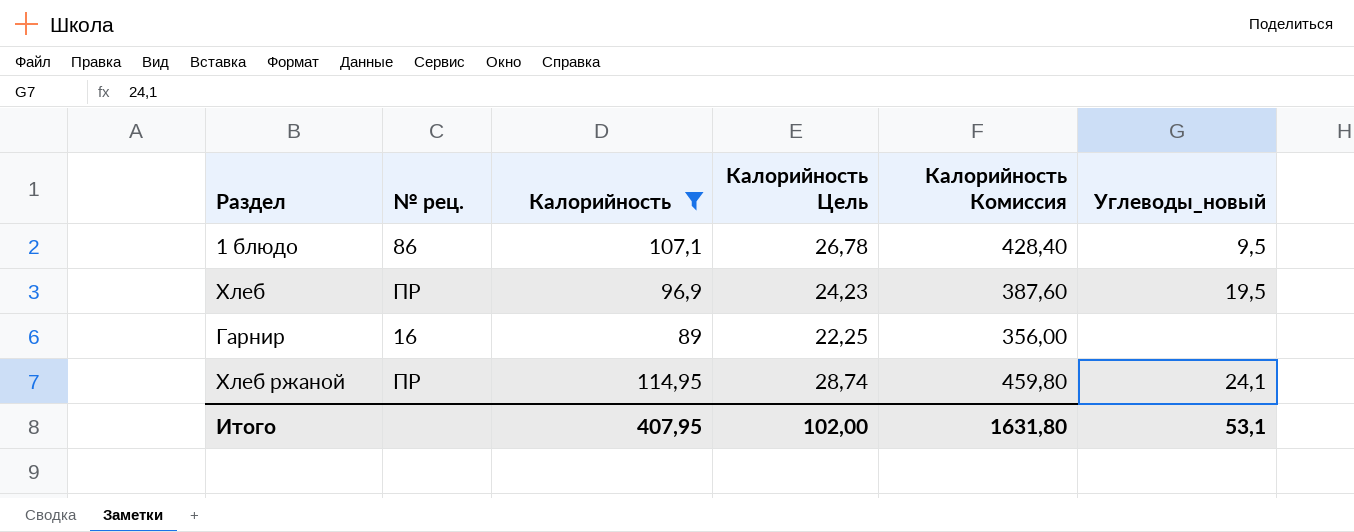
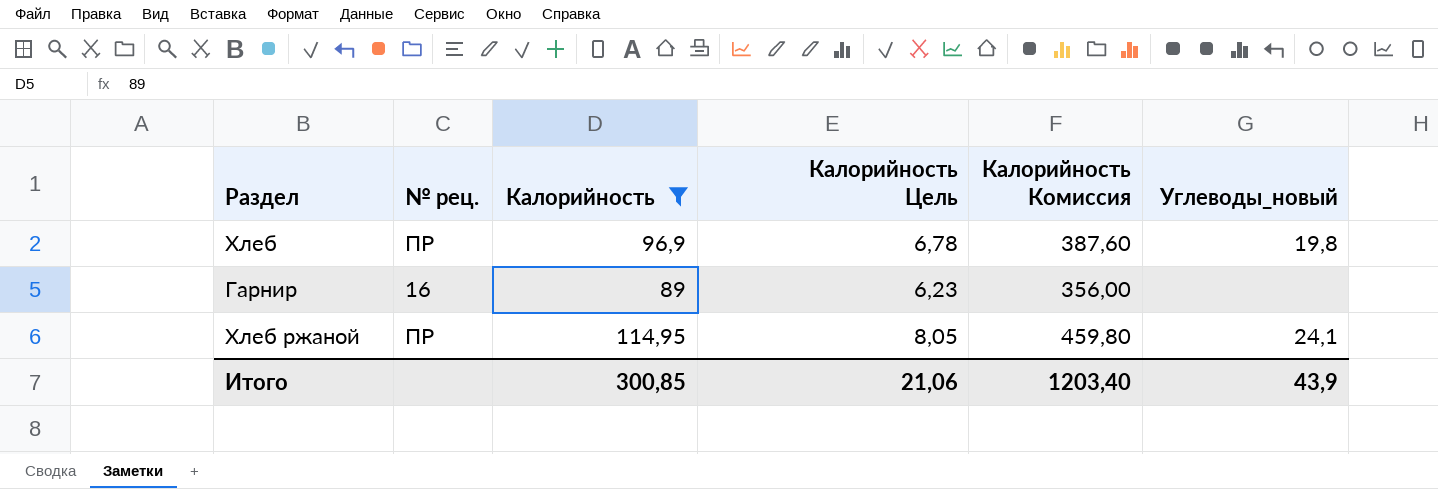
column Калорийность Цель | formula: [Калорийность] * 0,25 -> [Калорийность] * 0,07
row 1 блюдо: 86 | 107,1 | 26,78 | 428,40 | 9,5 -> none
Хлеб | Углеводы_новый: 19,5 -> 19,8
Итого | Калорийность: 407,95 -> 300,85
Итого | Калорийность Цель: 102,00 -> 21,06
Итого | Калорийность Комиссия: 1631,80 -> 1203,40
Итого | Углеводы_новый: 53,1 -> 43,9

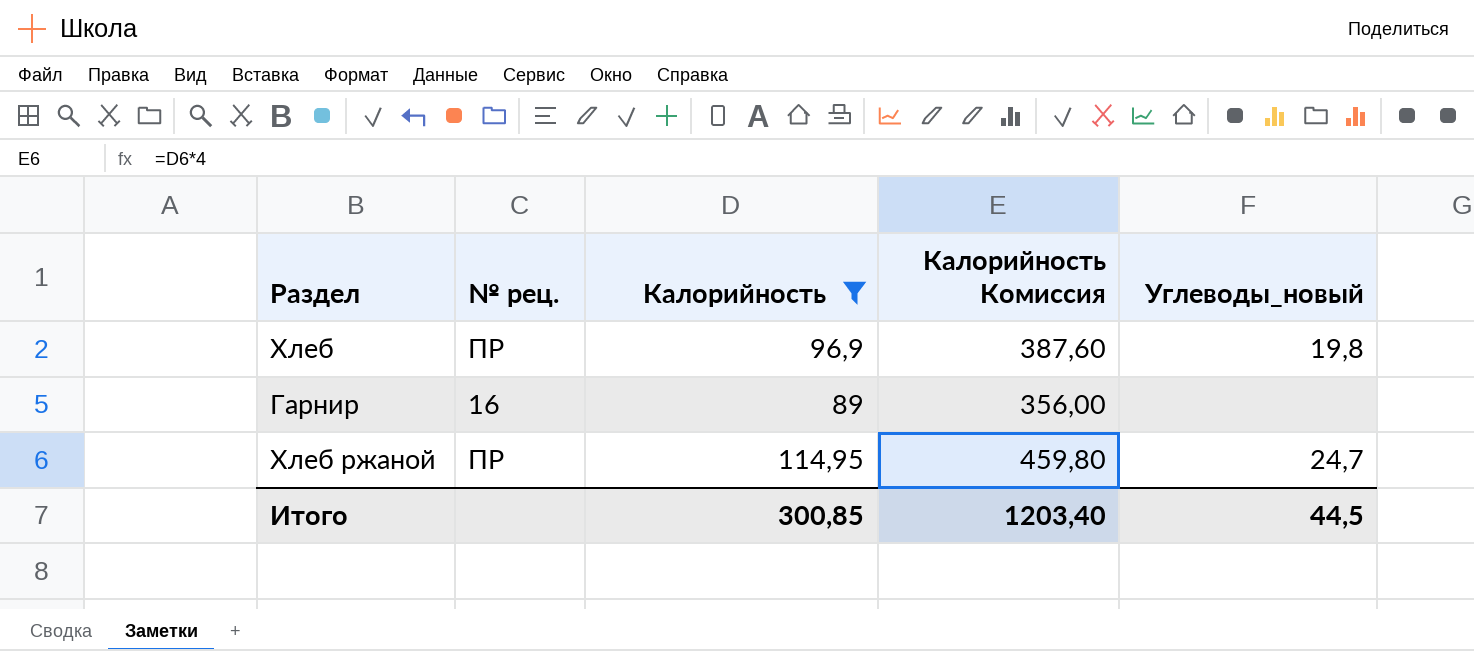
column Калорийность Цель | formula: [Калорийность] * 0,07 -> none
Хлеб ржаной | Углеводы_новый: 24,1 -> 24,7
Итого | Углеводы_новый: 43,9 -> 44,5

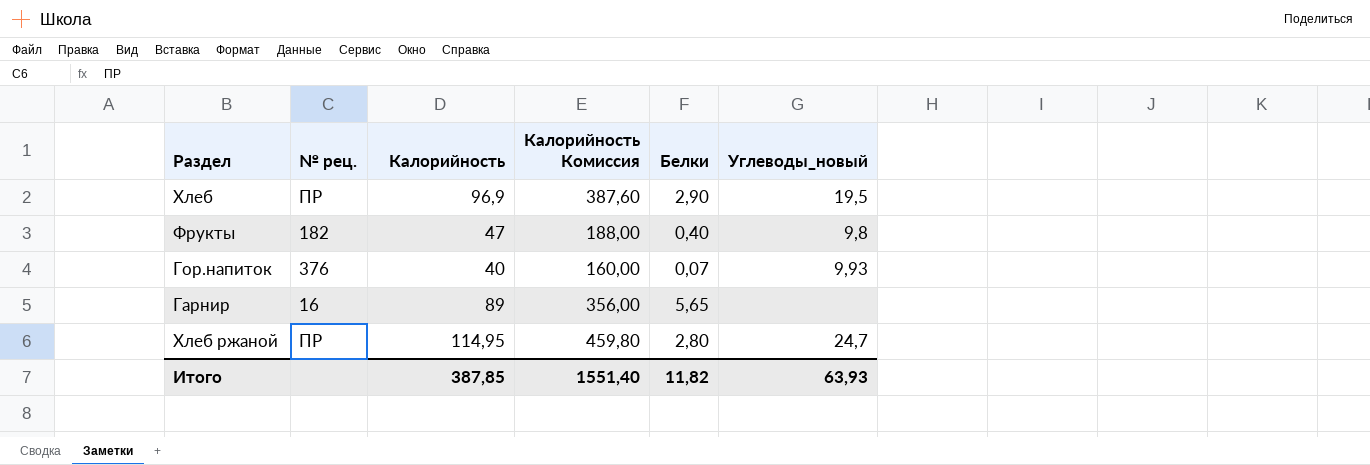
filter: Калорийность >= 89 -> none
column Белки | position: none -> 5
Хлеб | Углеводы_новый: 19,8 -> 19,5
Итого | Калорийность: 300,85 -> 387,85
Итого | Калорийность Комиссия: 1203,40 -> 1551,40
Итого | Углеводы_новый: 44,5 -> 63,93

